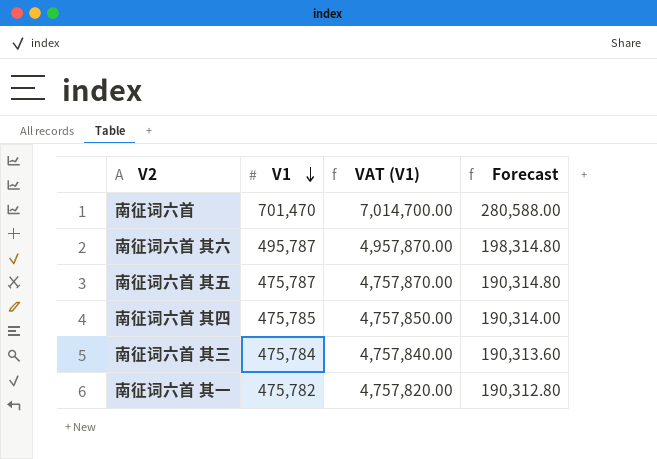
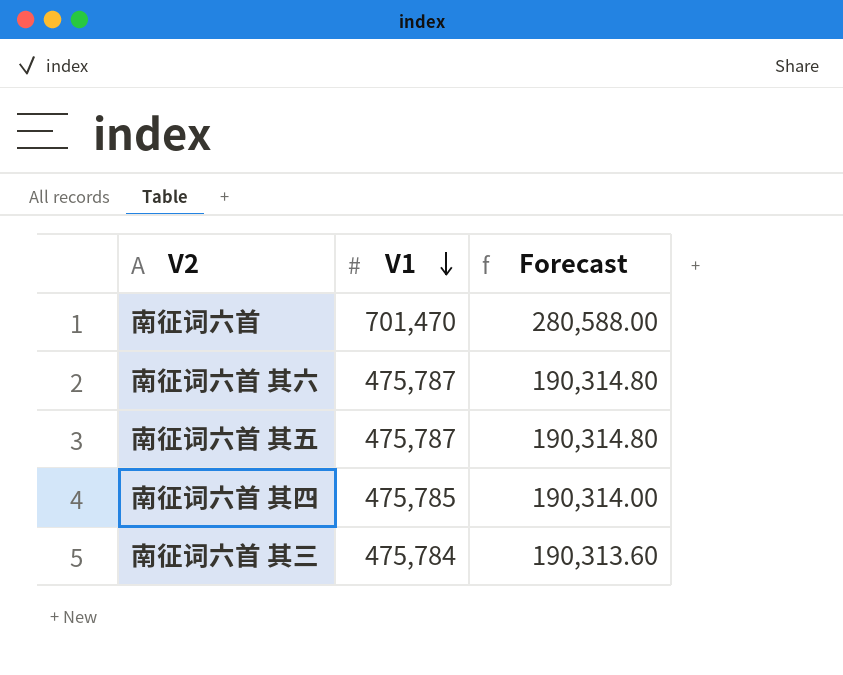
column VAT (V1) | formula: [V1] * 10 -> none
row 南征词六首 其一: 475,782 | 4,757,820.00 | 190,312.80 -> none
南征词六首 其六 | V1: 495,787 -> 475,787
南征词六首 其六 | Forecast: 198,314.80 -> 190,314.80

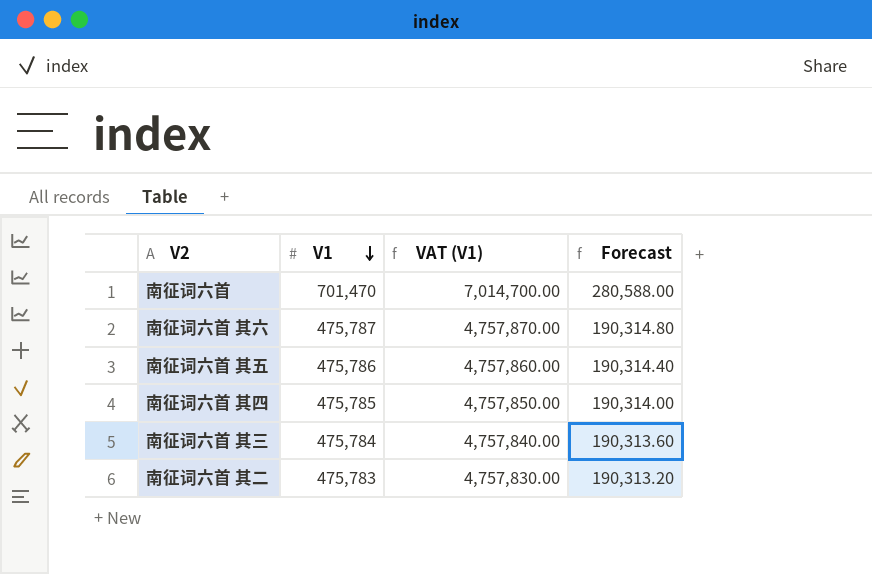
column VAT (V1) | formula: none -> [V1] * 10
南征词六首 其五 | V1: 475,787 -> 475,786
南征词六首 其五 | Forecast: 190,314.80 -> 190,314.40
row 南征词六首 其二: none -> 475,783 | 4,757,830.00 | 190,313.20

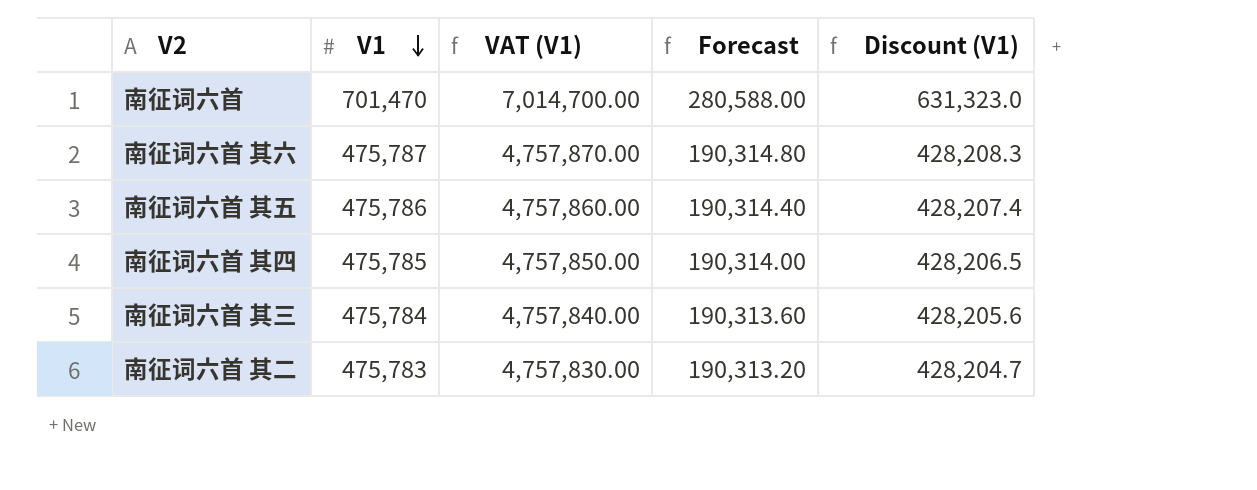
column Discount (V1) | formula: none -> [V1] * 0.9

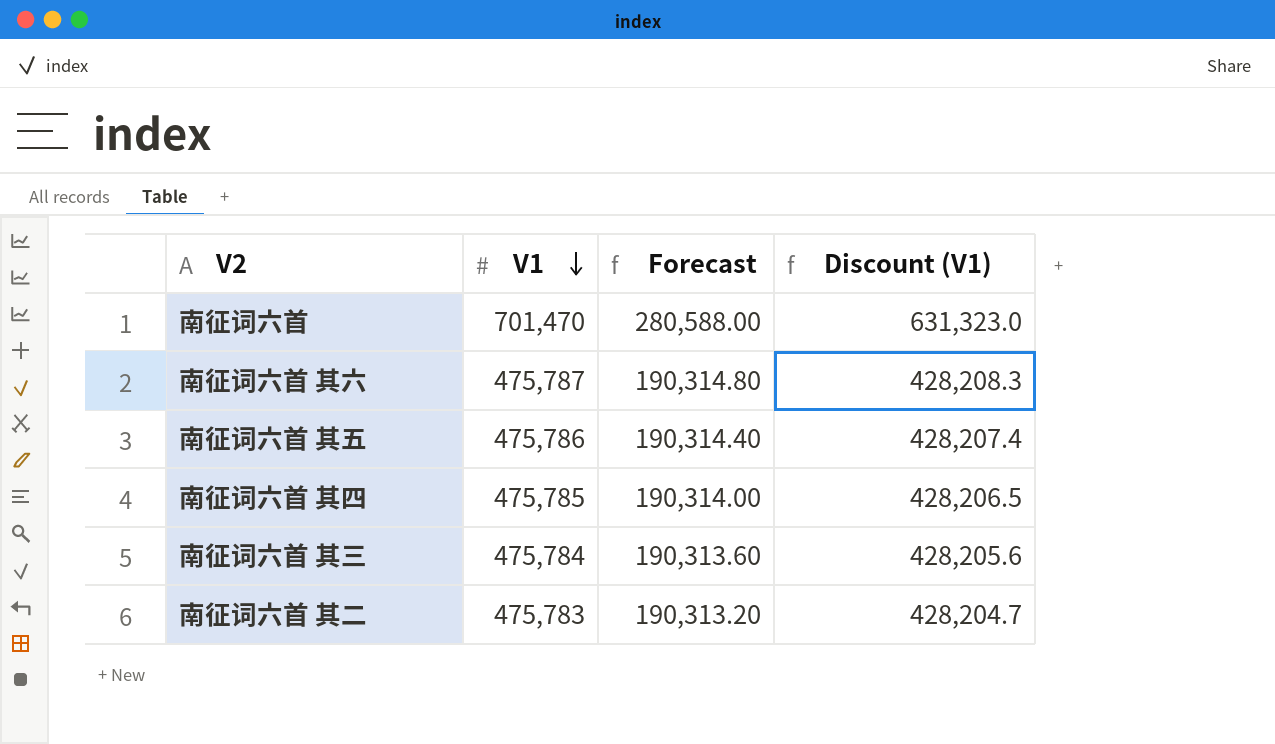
column VAT (V1) | formula: [V1] * 10 -> none

